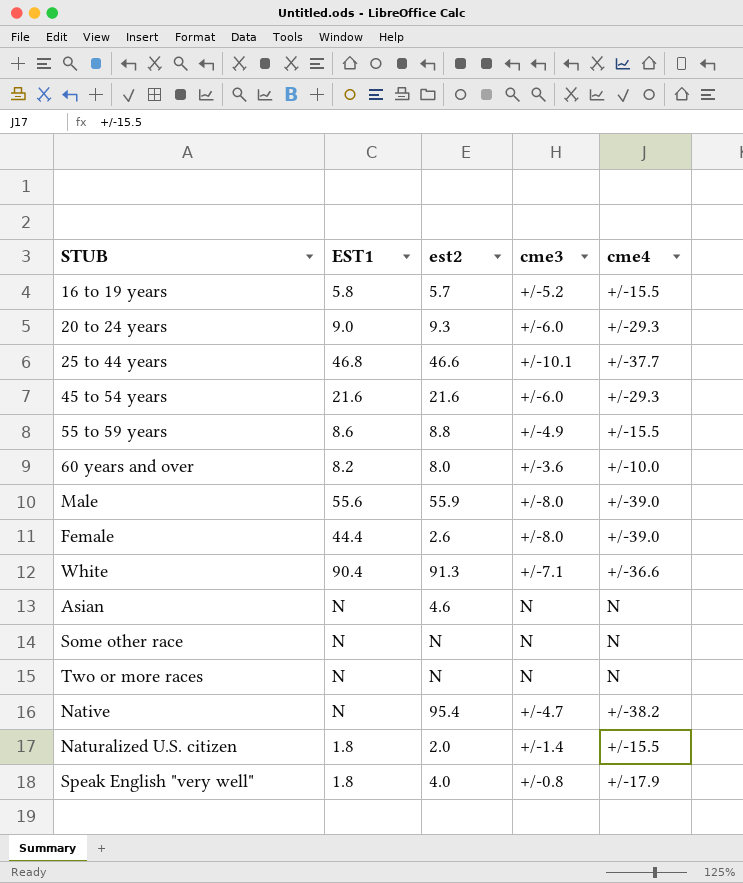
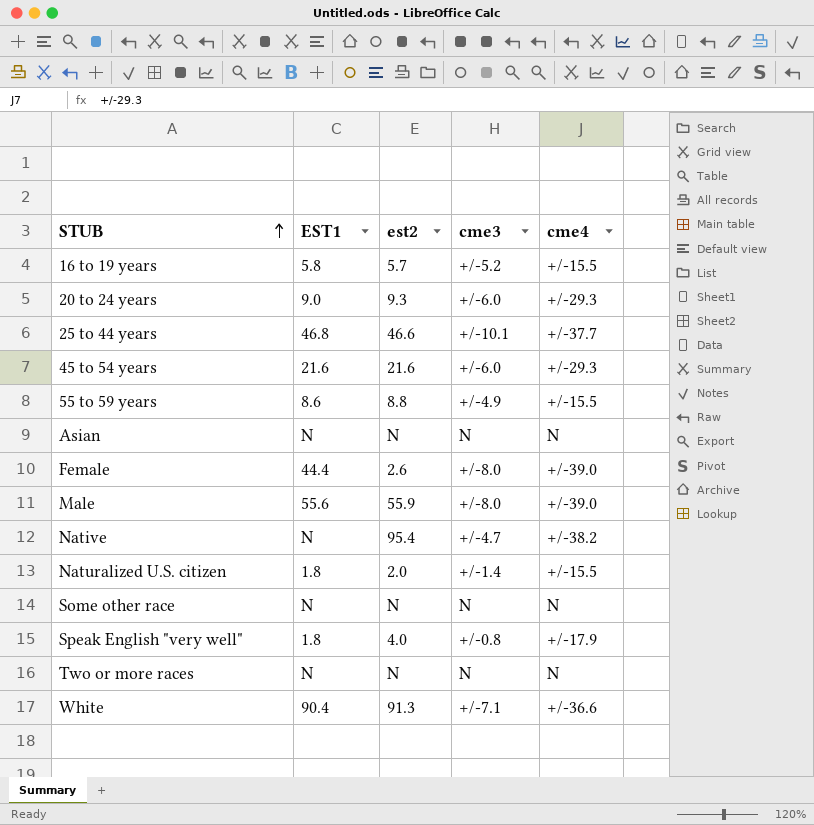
row order: none -> STUB ascending
row 60 years and over: 8.2 | 8.0 | +/-3.6 | +/-10.0 -> none
Asian | est2: 4.6 -> N

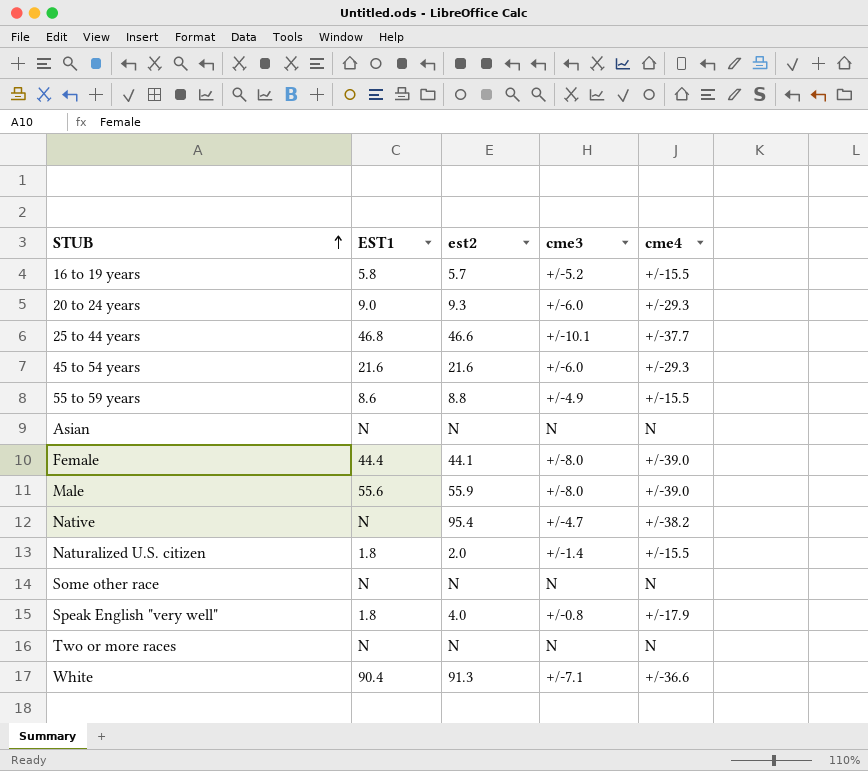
Female | est2: 2.6 -> 44.1

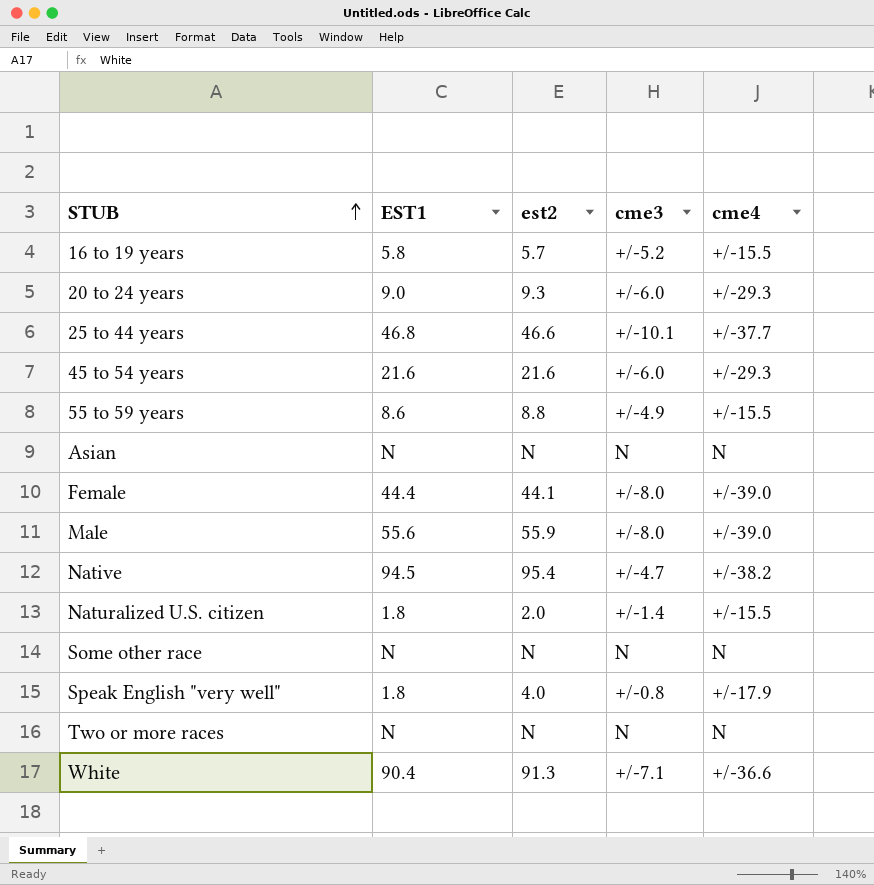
Native | EST1: N -> 94.5

